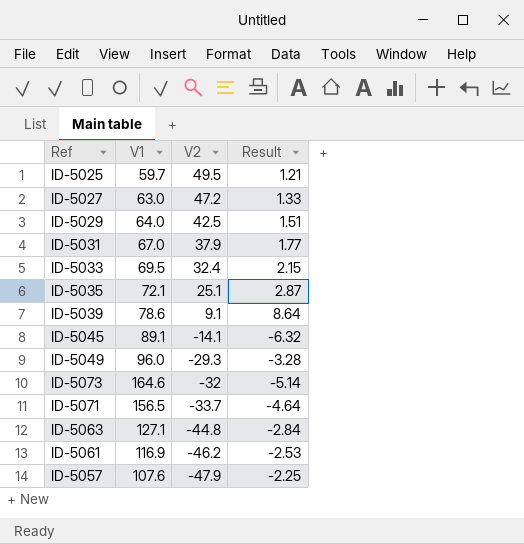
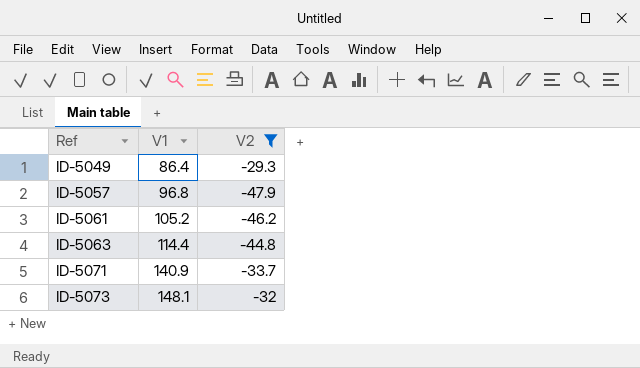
filter: none -> V2 <= -29.3
row order: V2 descending -> Ref ascending
column Result | formula: [V1] / [V2] -> none
ID-5049 | V1: 96.0 -> 86.4
ID-5057 | V1: 107.6 -> 96.8
ID-5061 | V1: 116.9 -> 105.2
ID-5063 | V1: 127.1 -> 114.4
ID-5071 | V1: 156.5 -> 140.9
ID-5073 | V1: 164.6 -> 148.1

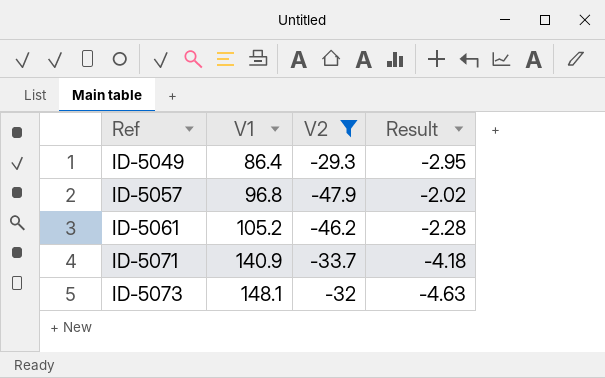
column Result | formula: none -> [V1] / [V2]
row ID-5063: 114.4 | -44.8 -> none

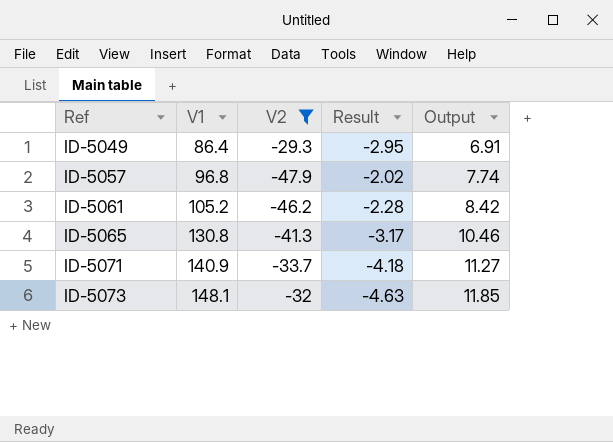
column Output | formula: none -> [V1] * 0.08
row ID-5065: none -> 130.8 | -41.3 | -3.17 | 10.46

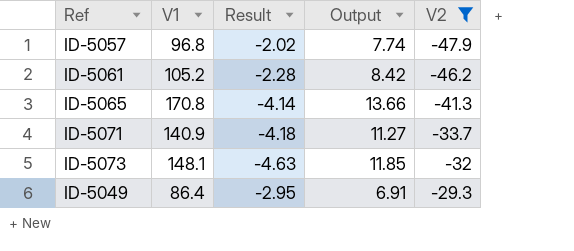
row order: Ref ascending -> V2 ascending
column V2 | position: 3 -> 5
ID-5065 | V1: 130.8 -> 170.8
ID-5065 | Result: -3.17 -> -4.14
ID-5065 | Output: 10.46 -> 13.66

